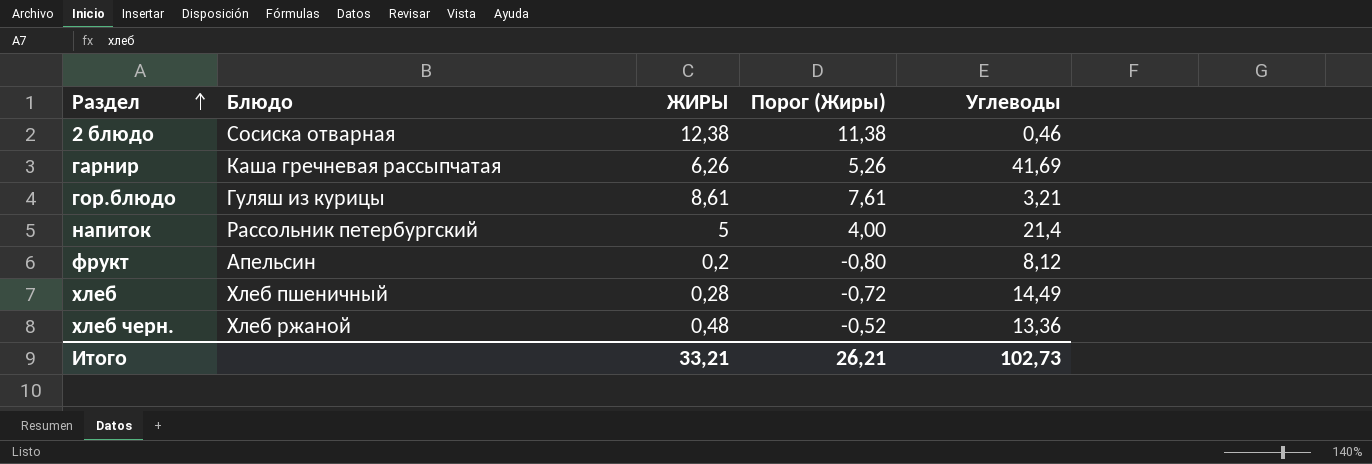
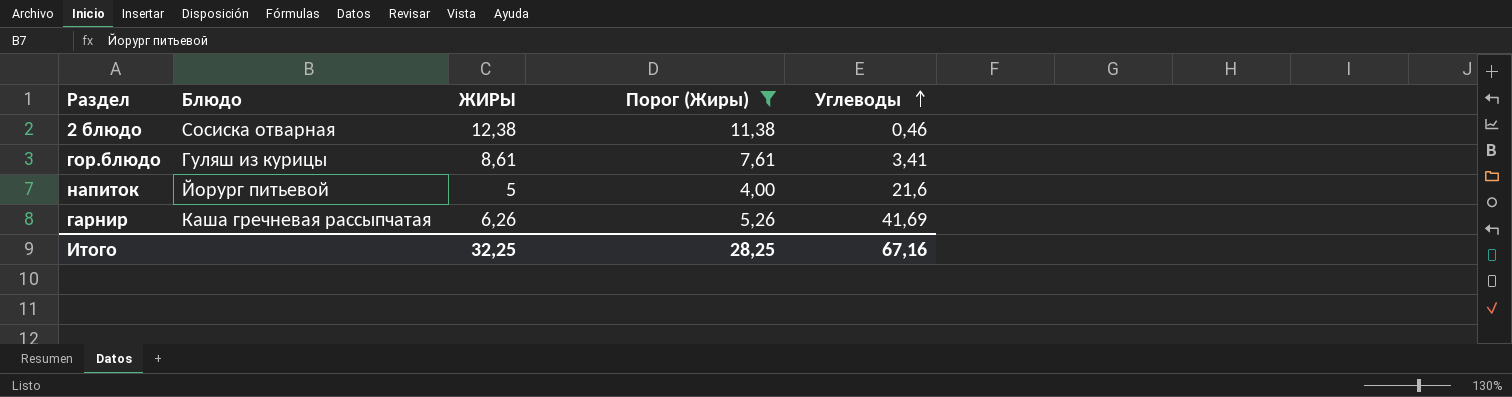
filter: none -> Порог (Жиры) >= 4,00
row order: Раздел ascending -> Углеводы ascending
гор.блюдо | Углеводы: 3,21 -> 3,41
напиток | Блюдо: Рассольник петербургский -> Йорург питьевой
напиток | Углеводы: 21,4 -> 21,6
Итого | ЖИРЫ: 33,21 -> 32,25
Итого | Порог (Жиры): 26,21 -> 28,25
Итого | Углеводы: 102,73 -> 67,16

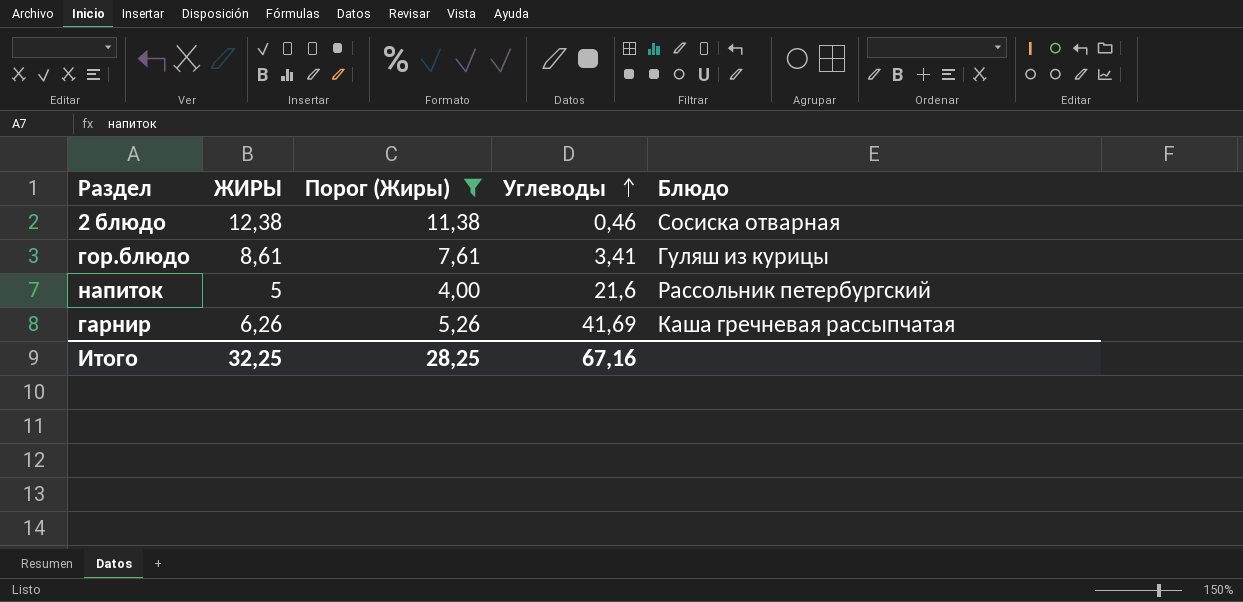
column Блюдо | position: 2 -> 5
напиток | Блюдо: Йорург питьевой -> Рассольник петербургский

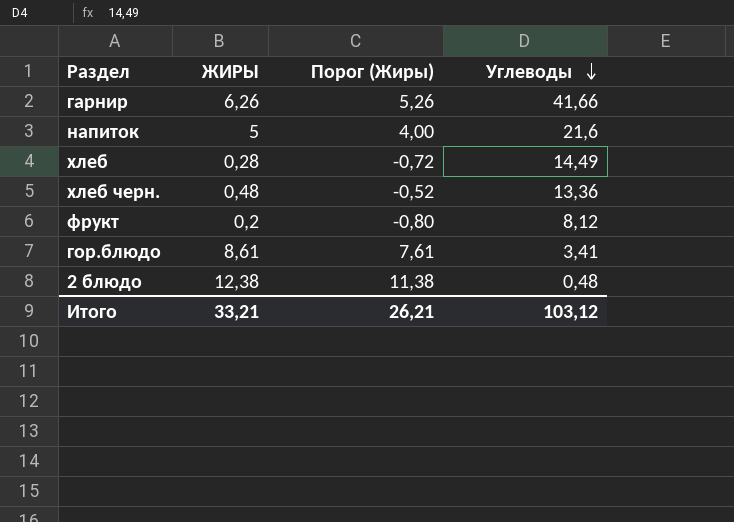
filter: Порог (Жиры) >= 4,00 -> none
row order: Углеводы ascending -> Углеводы descending
column Блюдо | position: 5 -> none
гарнир | Углеводы: 41,69 -> 41,66
2 блюдо | Углеводы: 0,46 -> 0,48
Итого | ЖИРЫ: 32,25 -> 33,21
Итого | Порог (Жиры): 28,25 -> 26,21
Итого | Углеводы: 67,16 -> 103,12

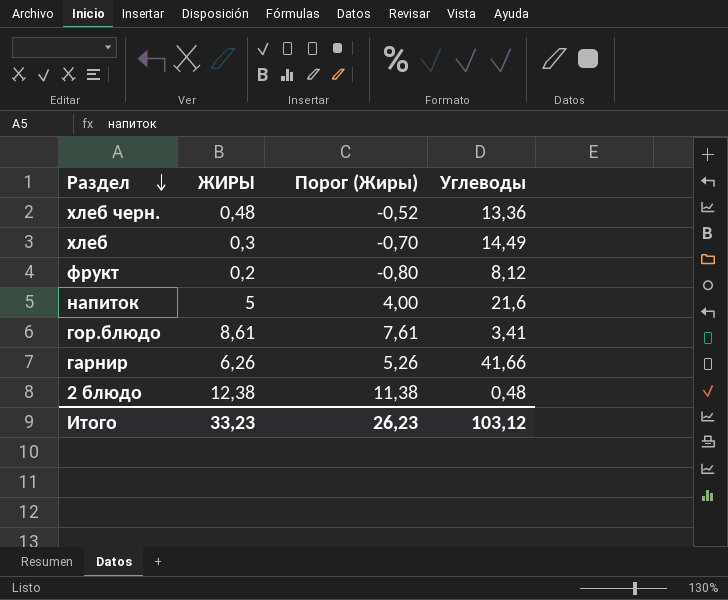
row order: Углеводы descending -> Раздел descending
хлеб | ЖИРЫ: 0,28 -> 0,3
хлеб | Порог (Жиры): -0,72 -> -0,70
Итого | ЖИРЫ: 33,21 -> 33,23
Итого | Порог (Жиры): 26,21 -> 26,23

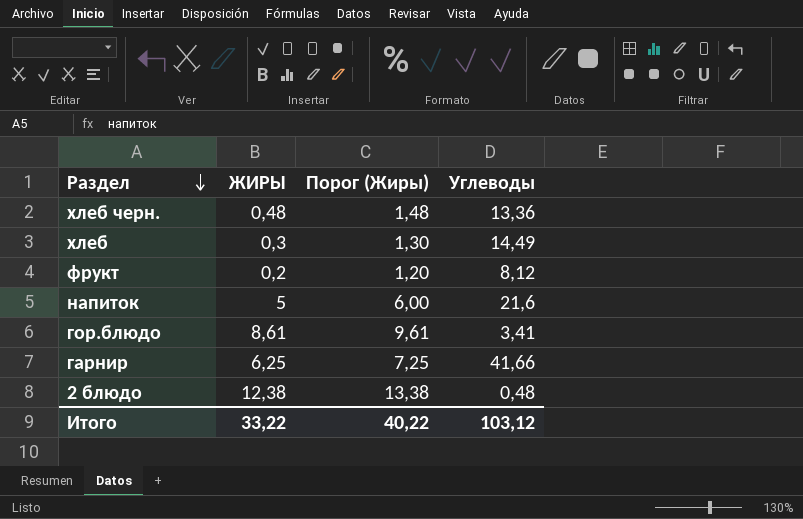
column Порог (Жиры) | formula: [ЖИРЫ] - 1 -> [ЖИРЫ] + 1
гарнир | ЖИРЫ: 6,26 -> 6,25
Итого | ЖИРЫ: 33,23 -> 33,22
Итого | Порог (Жиры): 26,23 -> 40,22

